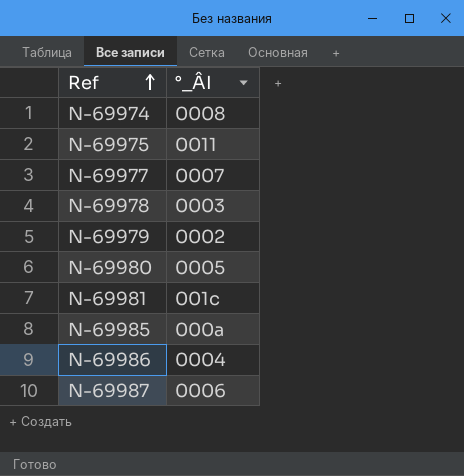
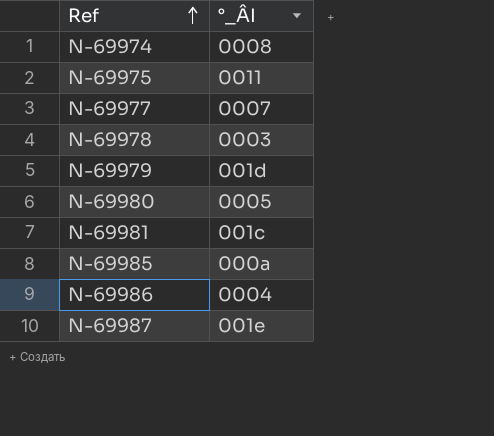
N-69979 | °_ÂI: 0002 -> 001d
N-69987 | °_ÂI: 0006 -> 001e

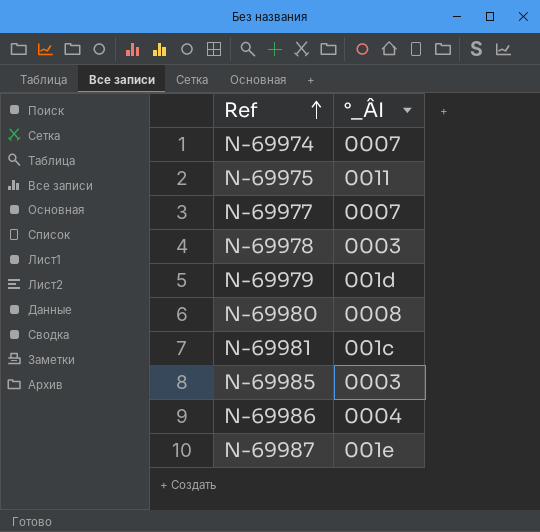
N-69974 | °_ÂI: 0008 -> 0007
N-69980 | °_ÂI: 0005 -> 0008
N-69985 | °_ÂI: 000a -> 0003

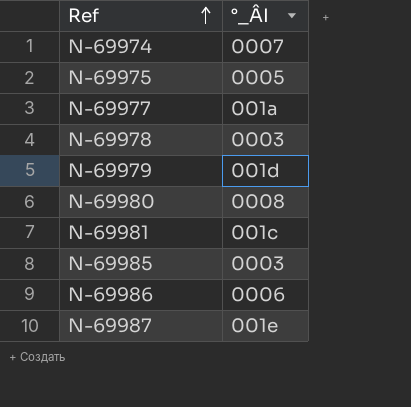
N-69975 | °_ÂI: 0011 -> 0005
N-69977 | °_ÂI: 0007 -> 001a
N-69986 | °_ÂI: 0004 -> 0006

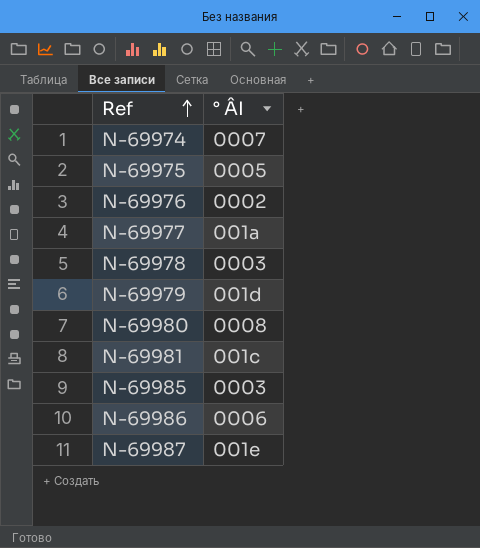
column name: °_ÂI -> ° ÂI
row N-69976: none -> 0002

